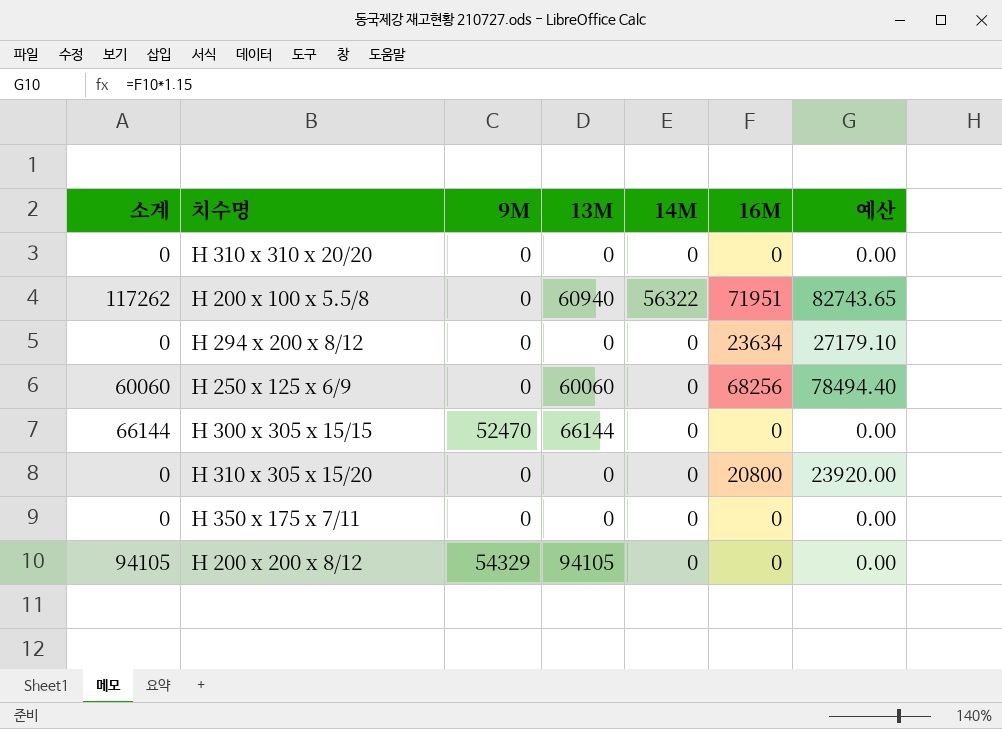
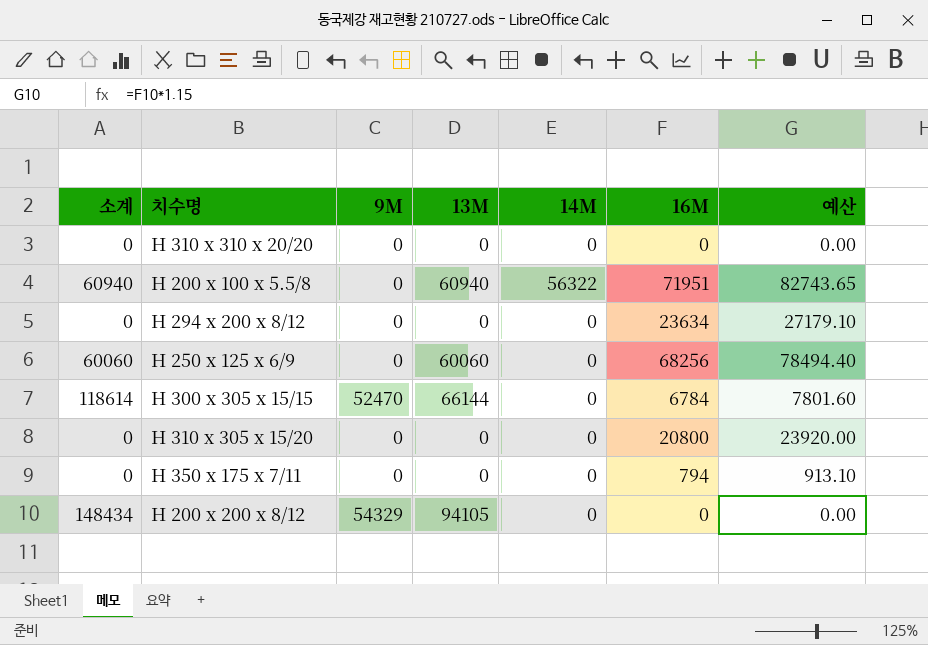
column 소계 | formula: [13M] + [14M] -> [9M] + [13M]
H 300 x 305 x 15/15 | 16M: 0 -> 6784
H 300 x 305 x 15/15 | 예산: 0.00 -> 7801.60
H 350 x 175 x 7/11 | 16M: 0 -> 794
H 350 x 175 x 7/11 | 예산: 0.00 -> 913.10

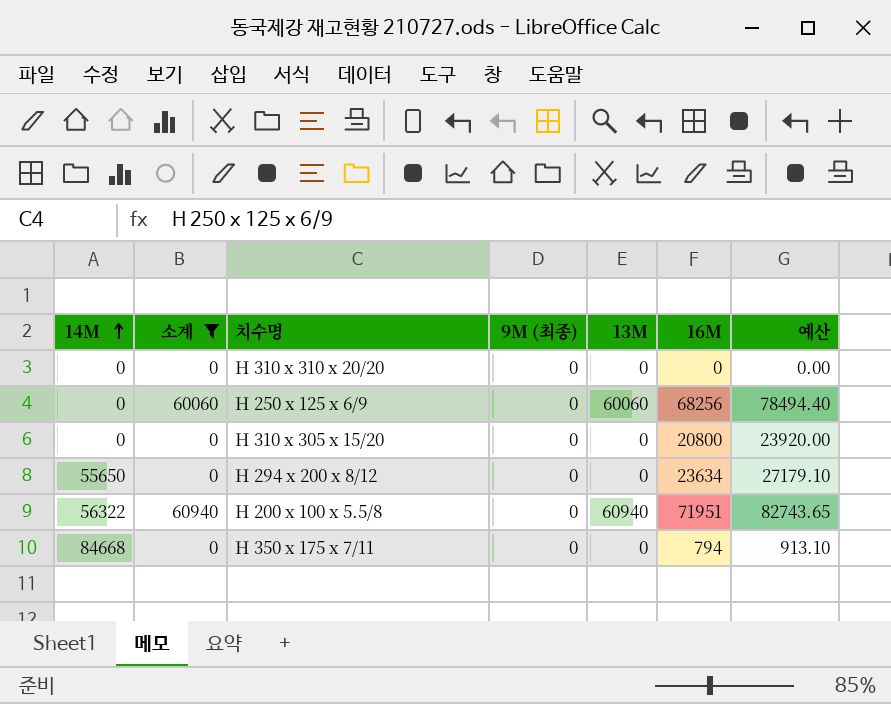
filter: none -> 소계 <= 60940
row order: none -> 14M ascending
column 14M | position: 5 -> 1
column name: 9M -> 9M (최종)
H 294 x 200 x 8/12 | 14M: 0 -> 55650
H 350 x 175 x 7/11 | 14M: 0 -> 84668

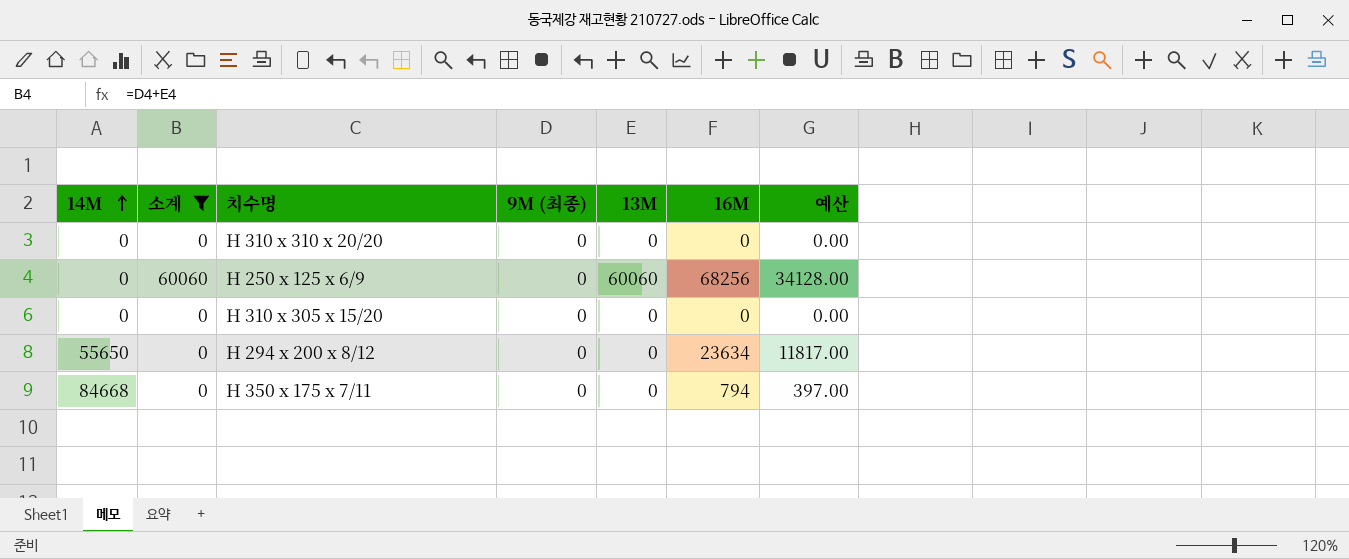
column 예산 | formula: [16M] * 1.15 -> [16M] * 0.5
row H 200 x 100 x 5.5/8: 56322 | 60940 | 0 | 60940 | 71951 | 82743.65 -> none
H 310 x 305 x 15/20 | 16M: 20800 -> 0

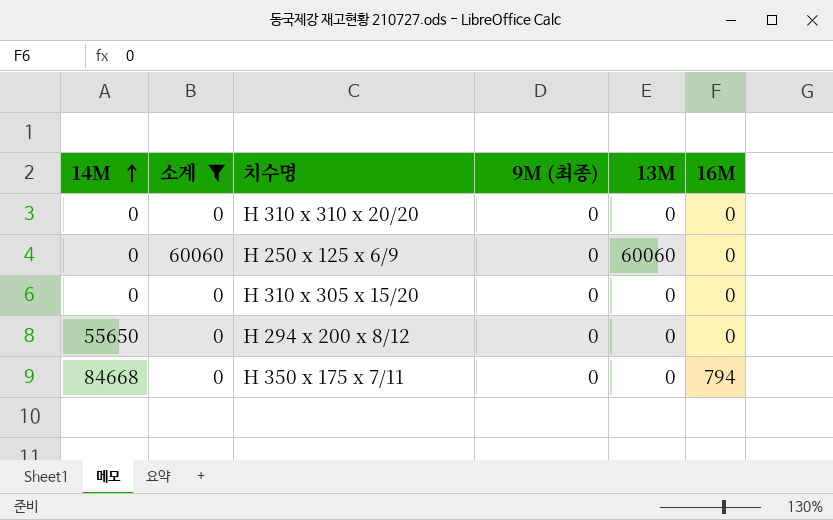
column 예산 | formula: [16M] * 0.5 -> none
H 250 x 125 x 6/9 | 16M: 68256 -> 0
H 294 x 200 x 8/12 | 16M: 23634 -> 0

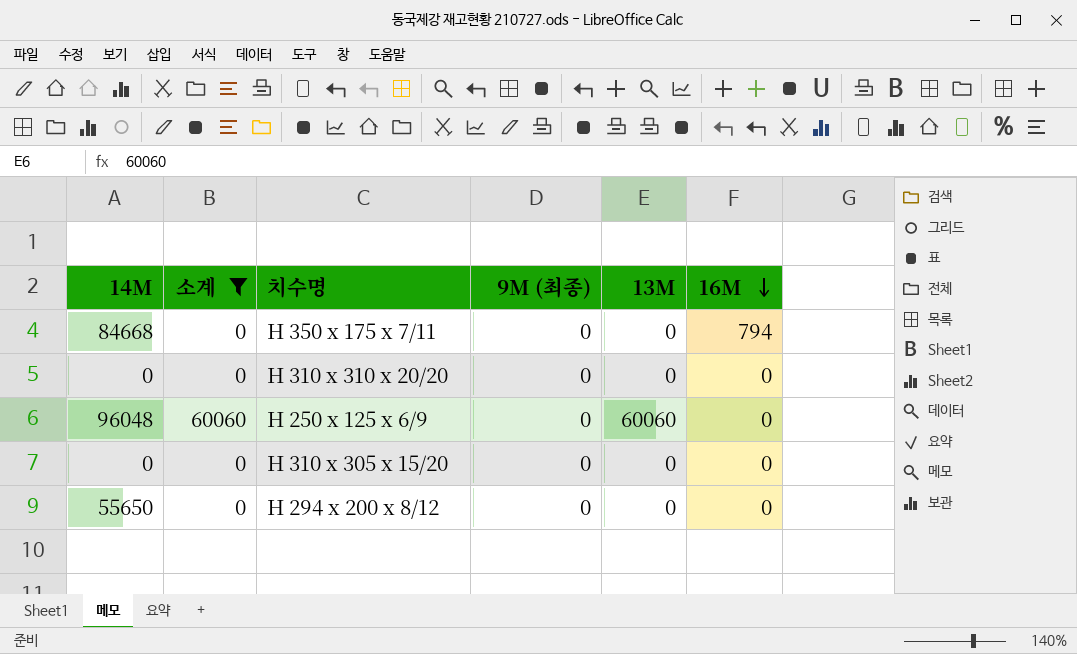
row order: 14M ascending -> 16M descending
H 250 x 125 x 6/9 | 14M: 0 -> 96048

